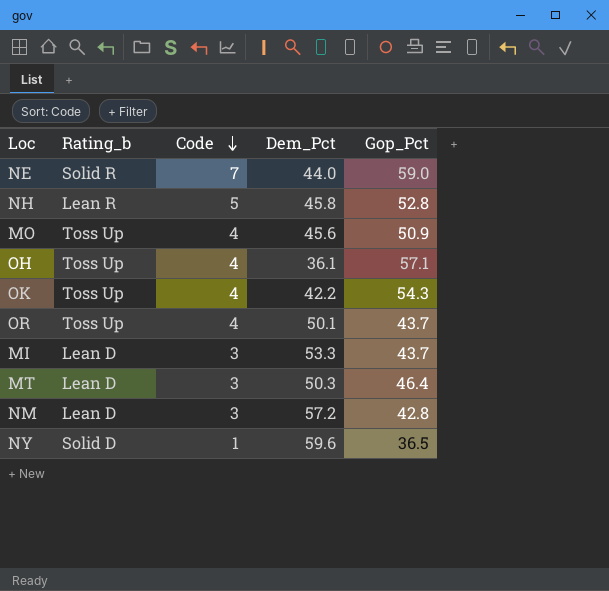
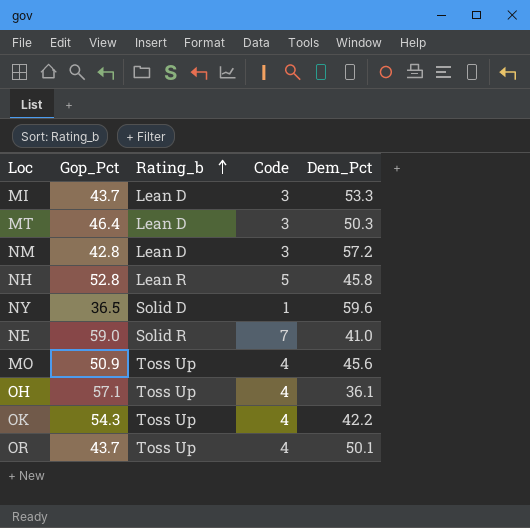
row order: Code descending -> Rating_b ascending
column Gop_Pct | position: 5 -> 2
NE | Dem_Pct: 44.0 -> 41.0

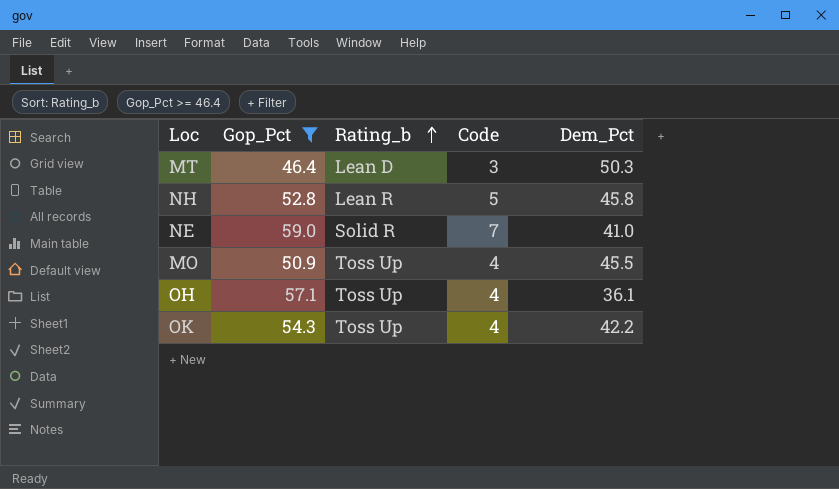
filter: none -> Gop_Pct >= 46.4
MO | Dem_Pct: 45.6 -> 45.5

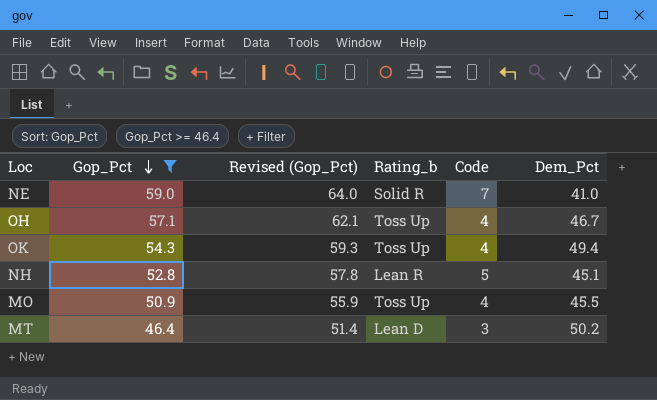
row order: Rating_b ascending -> Gop_Pct descending
column Revised (Gop_Pct) | formula: none -> [Gop_Pct] + 5
OH | Dem_Pct: 36.1 -> 46.7
OK | Dem_Pct: 42.2 -> 49.4
NH | Dem_Pct: 45.8 -> 45.1
MT | Dem_Pct: 50.3 -> 50.2

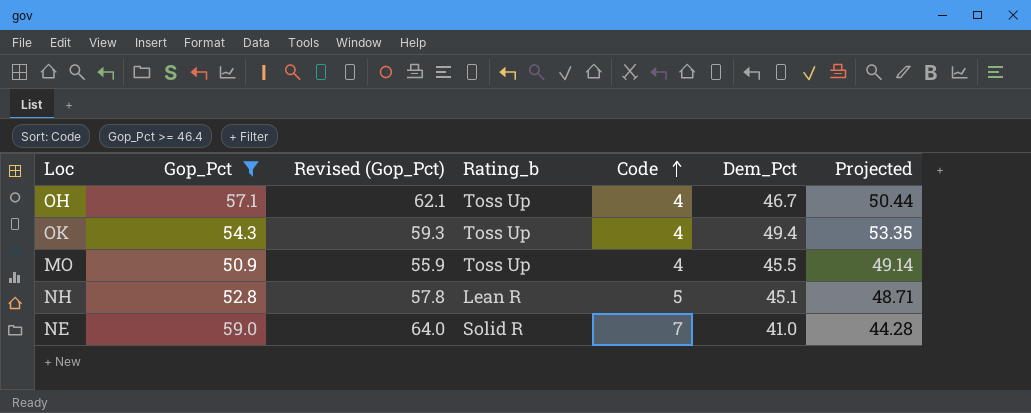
row order: Gop_Pct descending -> Code ascending
column Projected | formula: none -> [Dem_Pct] * 1.08
row MT: 46.4 | 51.4 | Lean D | 3 | 50.2 -> none

